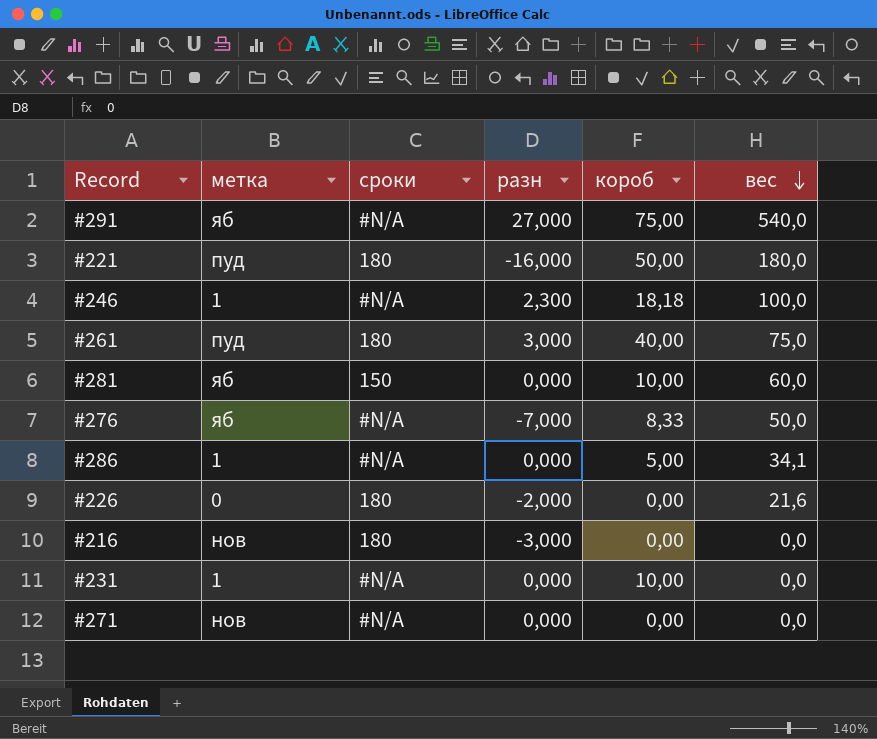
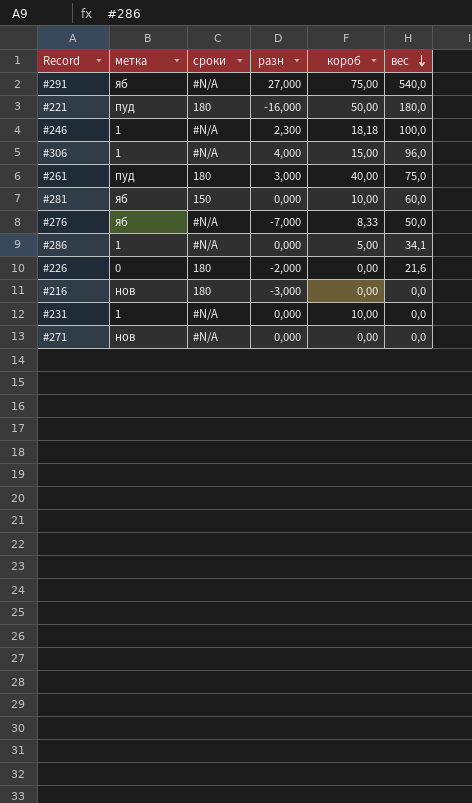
row #306: none -> 1 | #N/A | 4,000 | 15,00 | 96,0

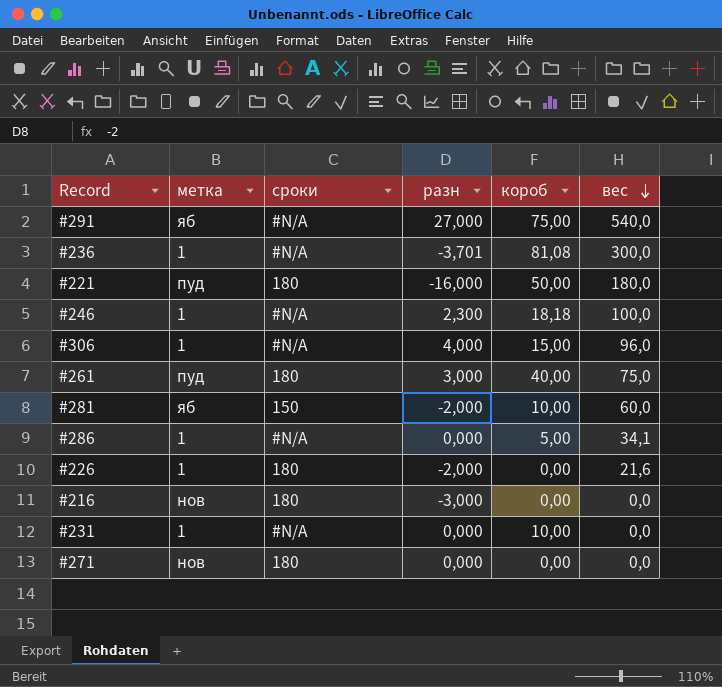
row #276: яб | #N/A | -7,000 | 8,33 | 50,0 -> none
row #236: none -> 1 | #N/A | -3,701 | 81,08 | 300,0
#281 | разн: 0,000 -> -2,000
#226 | метка: 0 -> 1
#271 | сроки: #N/A -> 180

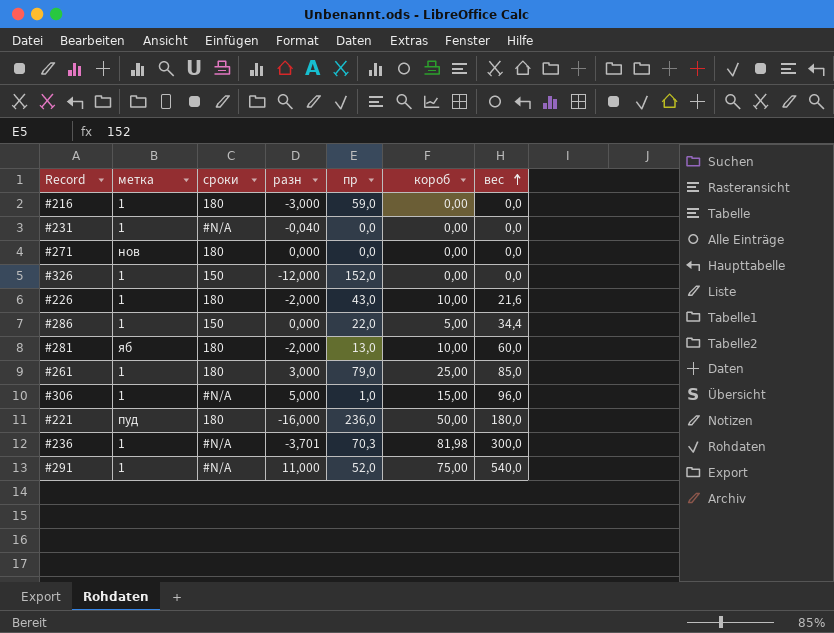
row order: вес descending -> вес ascending
column пр | position: none -> 5
row #246: 1 | #N/A | 2,300 | 18,18 | 100,0 -> none
#216 | метка: нов -> 1
#231 | разн: 0,000 -> -0,040
#231 | короб: 10,00 -> 0,00
row #326: none -> 1 | 150 | -12,000 | 152,0 | 0,00 | 0,0
#226 | короб: 0,00 -> 10,00
#286 | сроки: #N/A -> 150
#286 | вес: 34,1 -> 34,4
#281 | сроки: 150 -> 180
#261 | метка: пуд -> 1
#261 | короб: 40,00 -> 25,00
#261 | вес: 75,0 -> 85,0
#306 | разн: 4,000 -> 5,000
#236 | короб: 81,08 -> 81,98
#291 | метка: яб -> 1
#291 | разн: 27,000 -> 11,000

